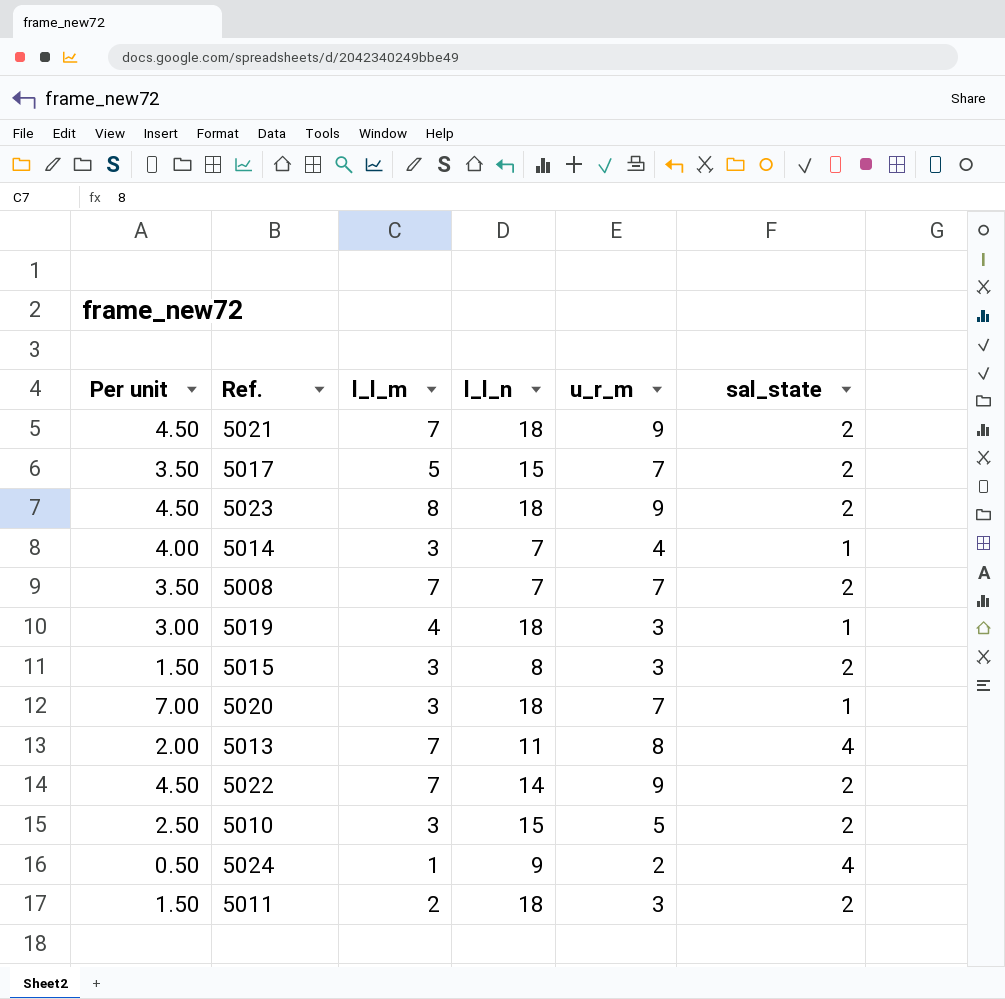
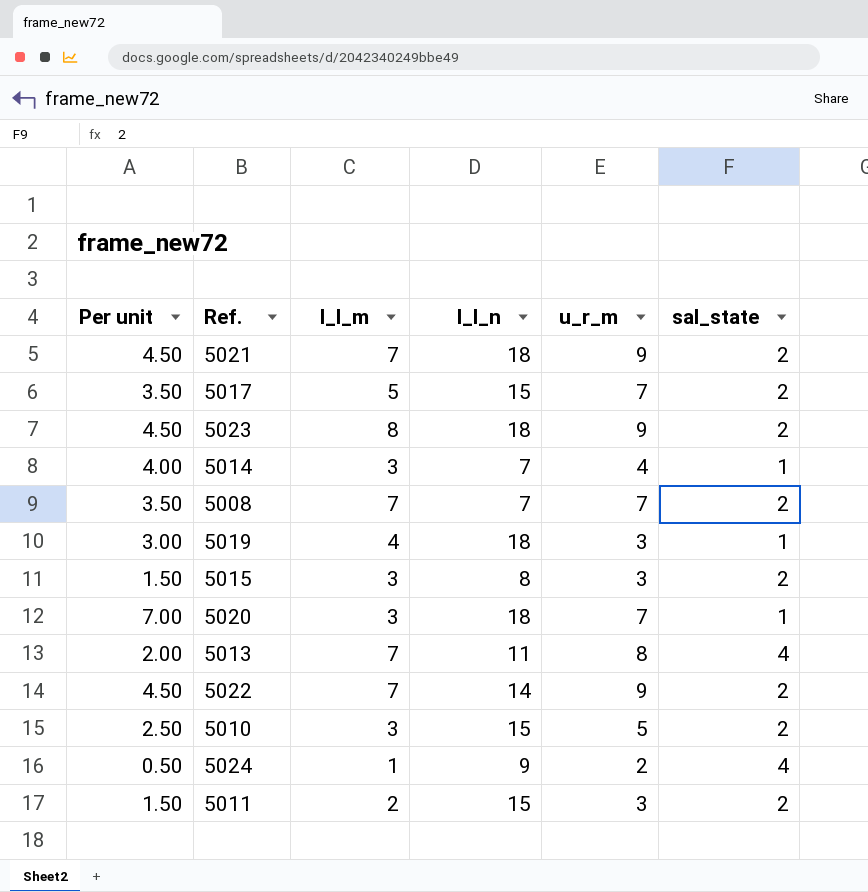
5011 | l_l_n: 18 -> 15

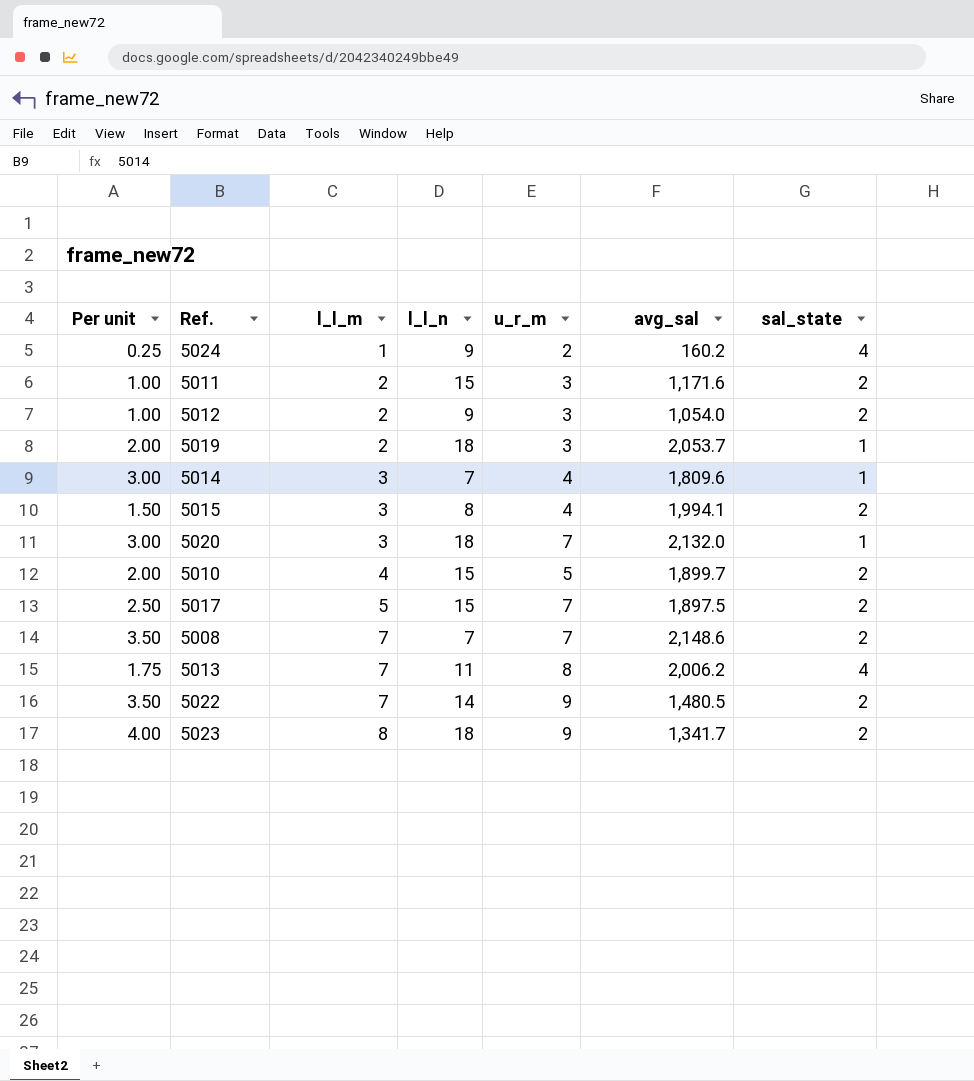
row order: none -> l_l_m ascending
column Per unit | formula: [u_r_m] / [sal_state] -> [l_l_m] / [sal_state]
column avg_sal | position: none -> 6
row 5021: 4.50 | 7 | 18 | 9 | 2 -> none
row 5012: none -> 1.00 | 2 | 9 | 3 | 1,054.0 | 2
5019 | l_l_m: 4 -> 2
5015 | u_r_m: 3 -> 4
5010 | l_l_m: 3 -> 4

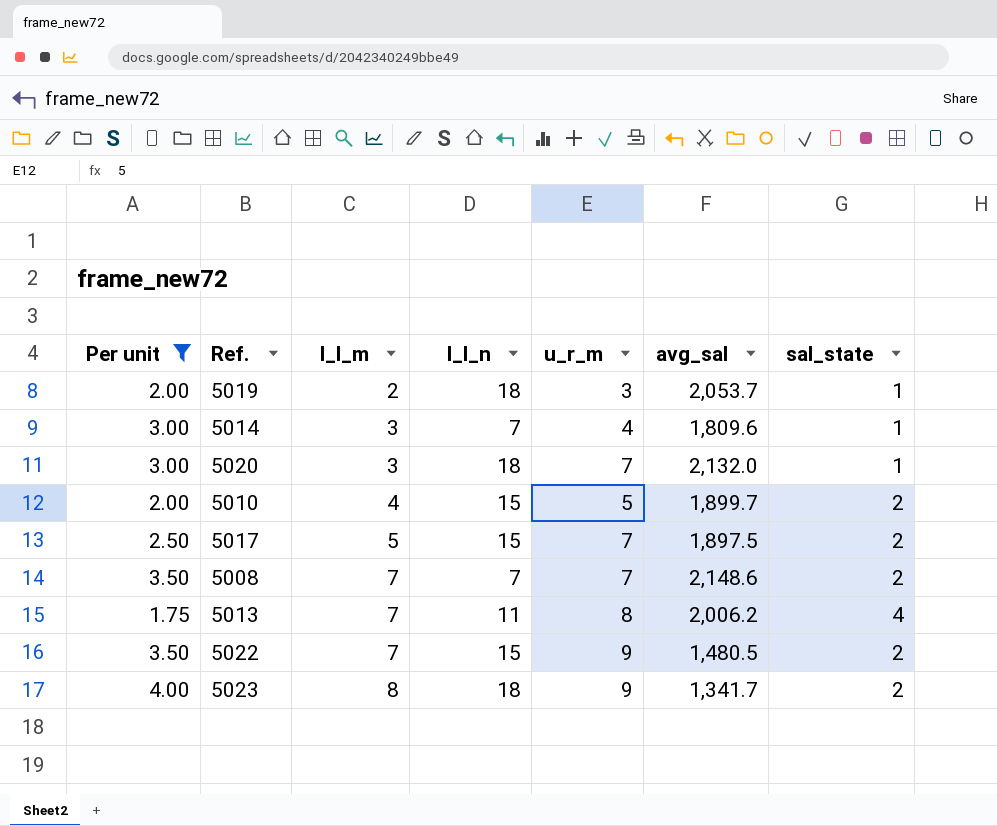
filter: none -> Per unit >= 1.75
5022 | l_l_n: 14 -> 15

